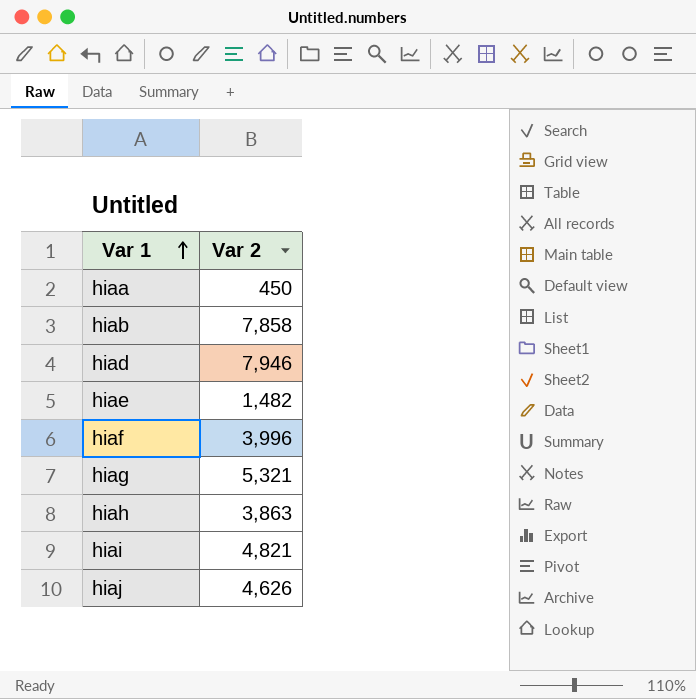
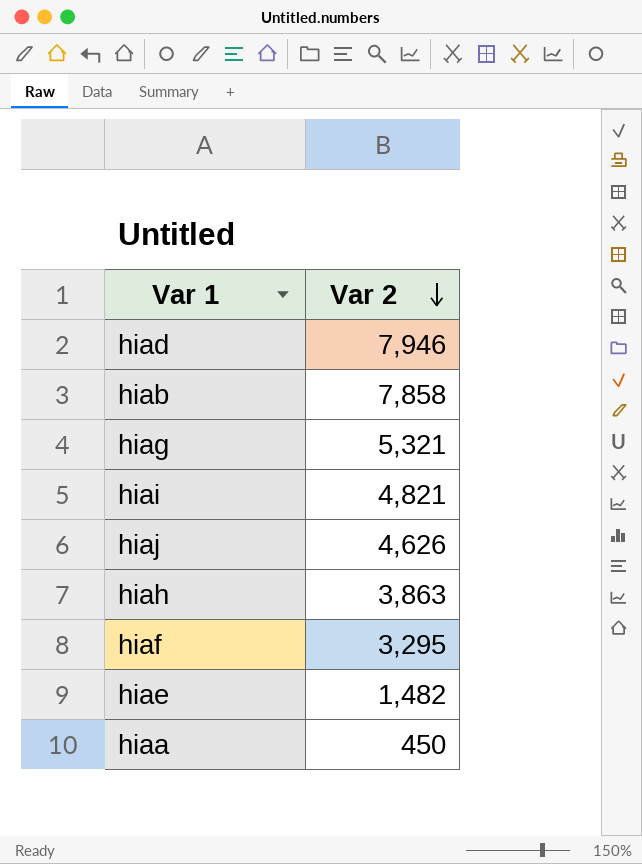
row order: Var 1 ascending -> Var 2 descending
hiaf | Var 2: 3,996 -> 3,295

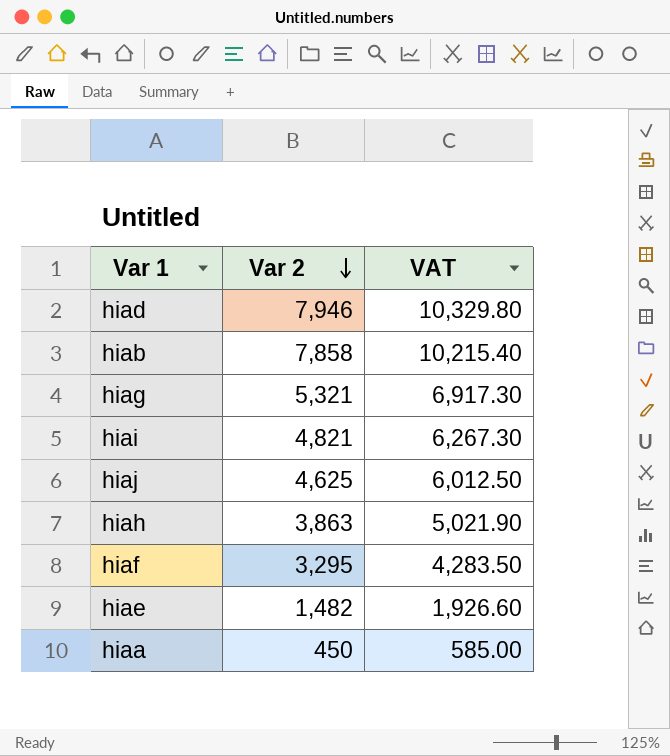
column VAT | formula: none -> [Var 2] * 1.3
hiaj | Var 2: 4,626 -> 4,625

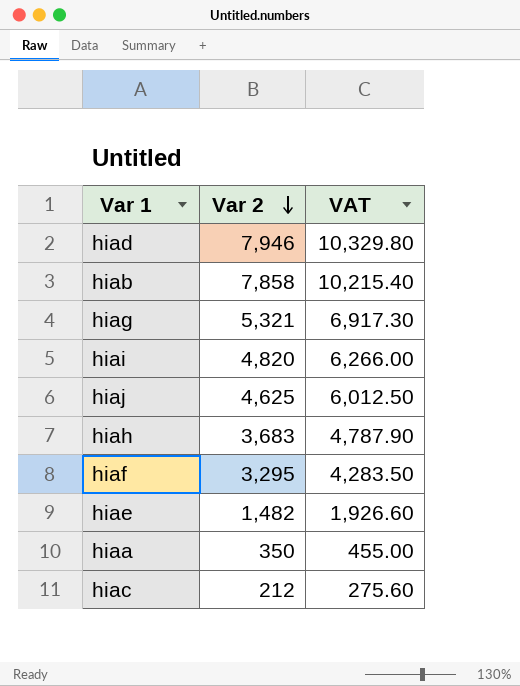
hiai | Var 2: 4,821 -> 4,820
hiai | VAT: 6,267.30 -> 6,266.00
hiah | Var 2: 3,863 -> 3,683
hiah | VAT: 5,021.90 -> 4,787.90
hiaa | Var 2: 450 -> 350
hiaa | VAT: 585.00 -> 455.00
row hiac: none -> 212 | 275.60

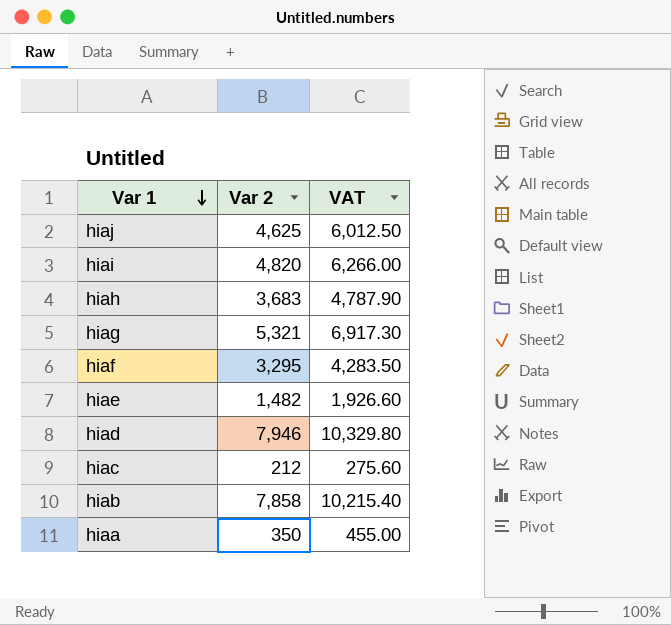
row order: Var 2 descending -> Var 1 descending

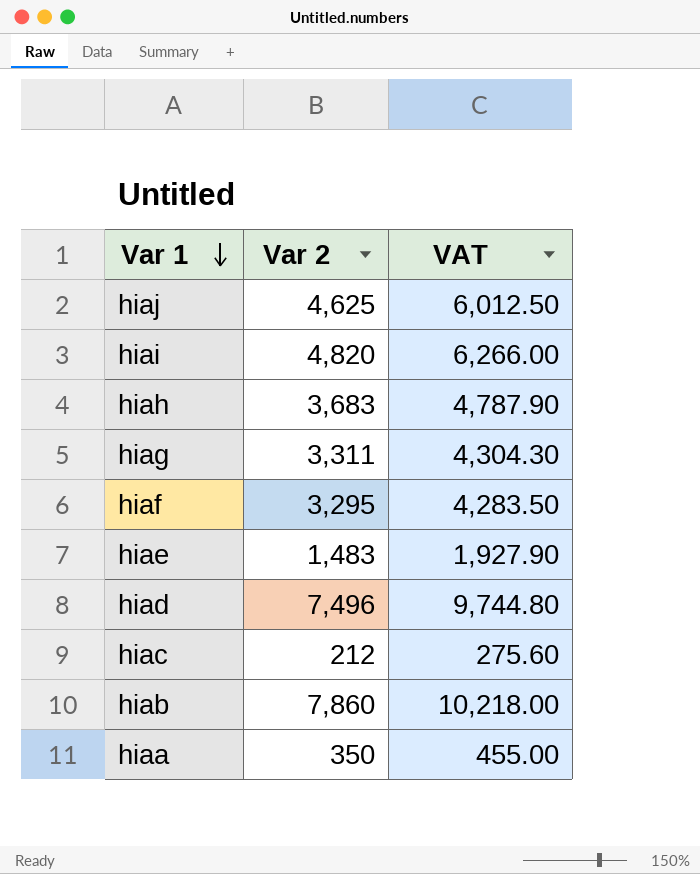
hiag | Var 2: 5,321 -> 3,311
hiag | VAT: 6,917.30 -> 4,304.30
hiae | Var 2: 1,482 -> 1,483
hiae | VAT: 1,926.60 -> 1,927.90
hiad | Var 2: 7,946 -> 7,496
hiad | VAT: 10,329.80 -> 9,744.80
hiab | Var 2: 7,858 -> 7,860
hiab | VAT: 10,215.40 -> 10,218.00

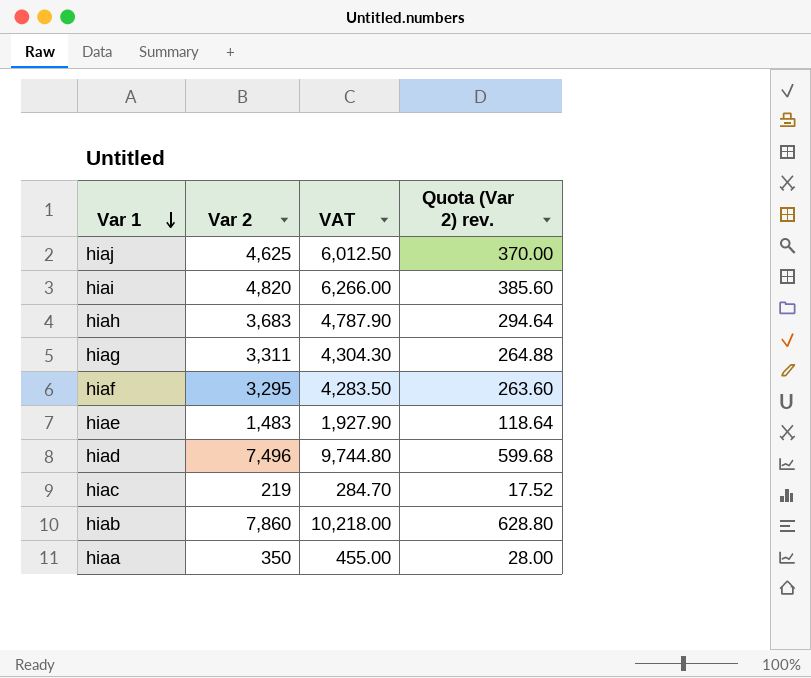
column Quota (Var 2) rev. | formula: none -> [Var 2] * 0.08
hiac | Var 2: 212 -> 219
hiac | VAT: 275.60 -> 284.70

